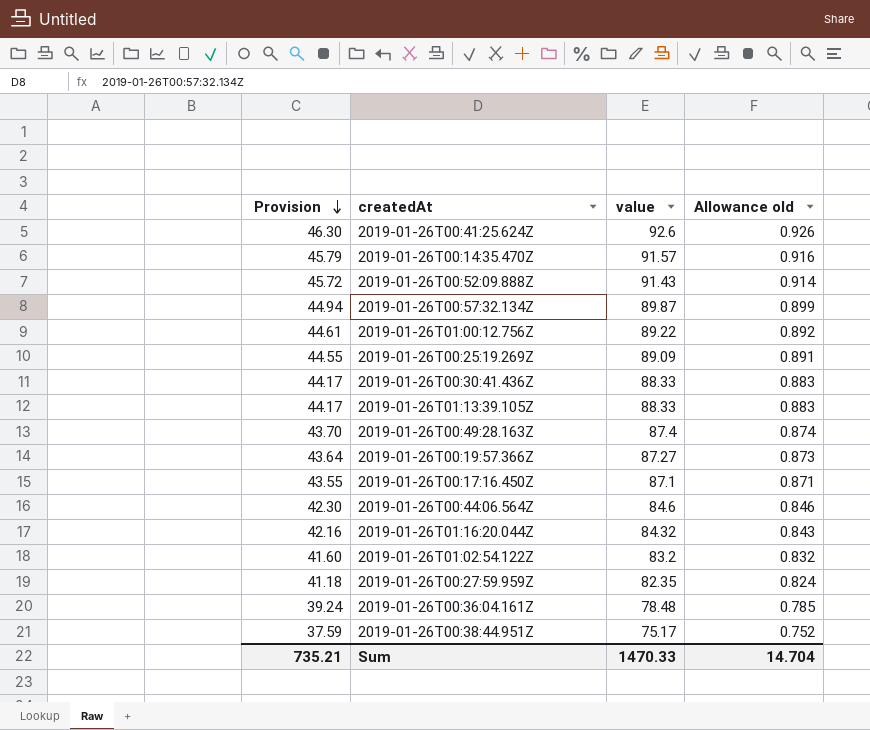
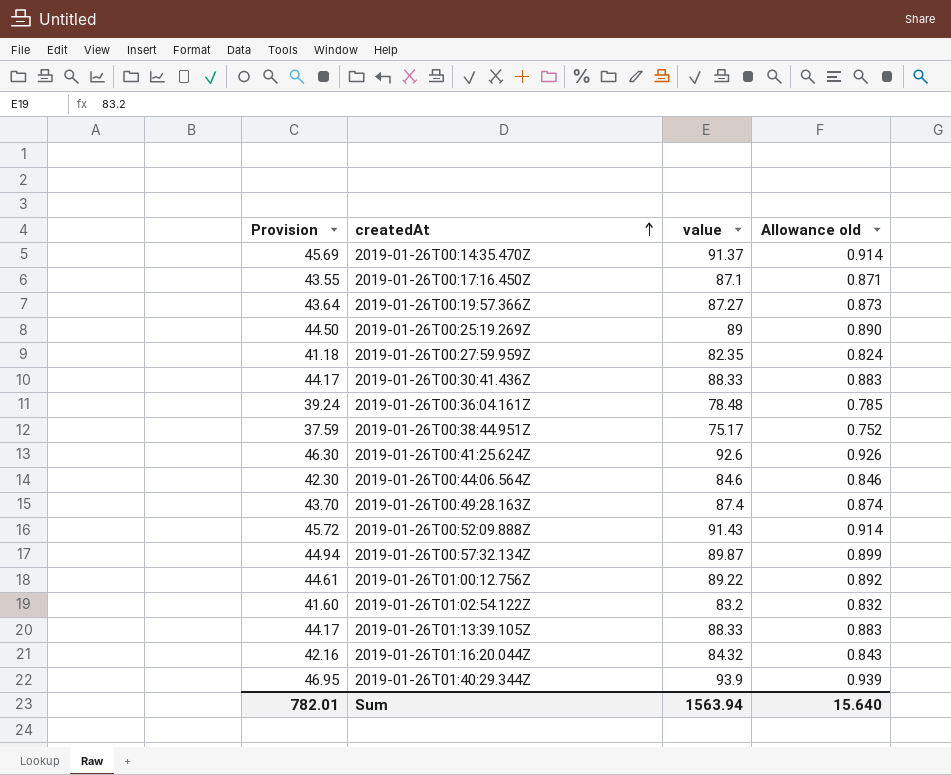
row order: Provision descending -> createdAt ascending
2019-01-26T00:14:35.470Z | Provision: 45.79 -> 45.69
2019-01-26T00:14:35.470Z | value: 91.57 -> 91.37
2019-01-26T00:14:35.470Z | Allowance old: 0.916 -> 0.914
2019-01-26T00:25:19.269Z | Provision: 44.55 -> 44.50
2019-01-26T00:25:19.269Z | value: 89.09 -> 89
2019-01-26T00:25:19.269Z | Allowance old: 0.891 -> 0.890
row 2019-01-26T01:40:29.344Z: none -> 46.95 | 93.9 | 0.939
Sum | Provision: 735.21 -> 782.01
Sum | value: 1470.33 -> 1563.94
Sum | Allowance old: 14.704 -> 15.640

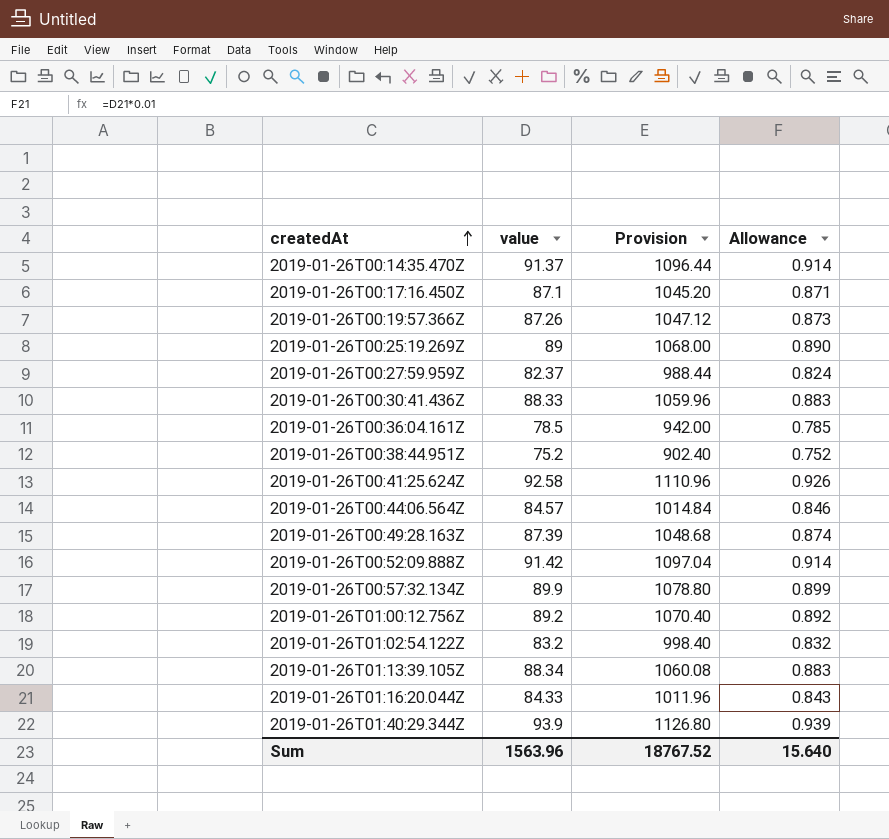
column Provision | formula: [value] * 0.5 -> [value] * 12
column Provision | position: 1 -> 3
column name: Allowance old -> Allowance
2019-01-26T00:19:57.366Z | value: 87.27 -> 87.26
2019-01-26T00:27:59.959Z | value: 82.35 -> 82.37
2019-01-26T00:36:04.161Z | value: 78.48 -> 78.5
2019-01-26T00:38:44.951Z | value: 75.17 -> 75.2
2019-01-26T00:41:25.624Z | value: 92.6 -> 92.58
2019-01-26T00:44:06.564Z | value: 84.6 -> 84.57
2019-01-26T00:49:28.163Z | value: 87.4 -> 87.39
2019-01-26T00:52:09.888Z | value: 91.43 -> 91.42
2019-01-26T00:57:32.134Z | value: 89.87 -> 89.9
2019-01-26T01:00:12.756Z | value: 89.22 -> 89.2
2019-01-26T01:13:39.105Z | value: 88.33 -> 88.34
2019-01-26T01:16:20.044Z | value: 84.32 -> 84.33
Sum | value: 1563.94 -> 1563.96
Sum | Provision: 782.01 -> 18767.52

